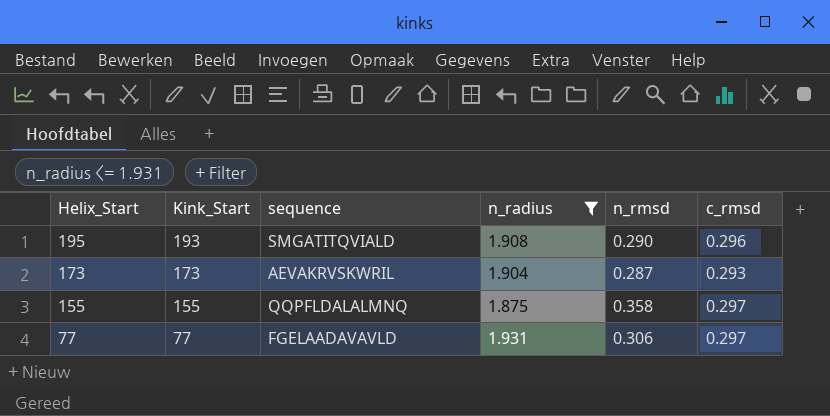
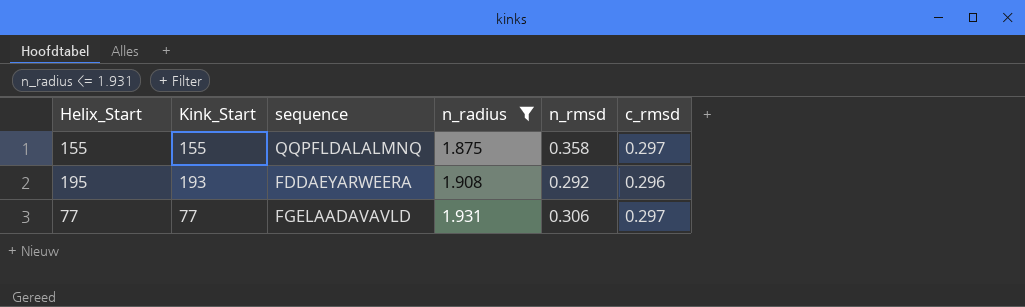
row order: Helix_Start descending -> n_radius ascending
row 173: 173 | AEVAKRVSKWRIL | 1.904 | 0.287 | 0.293 -> none
195 | sequence: SMGATITQVIALD -> FDDAEYARWEERA
195 | n_rmsd: 0.290 -> 0.292

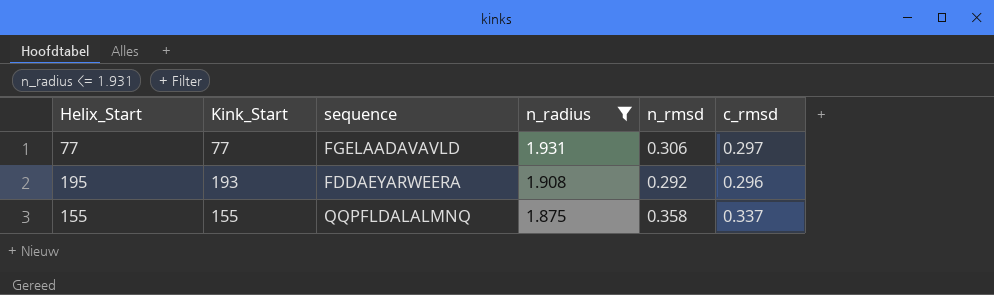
row order: n_radius ascending -> n_radius descending
155 | c_rmsd: 0.297 -> 0.337

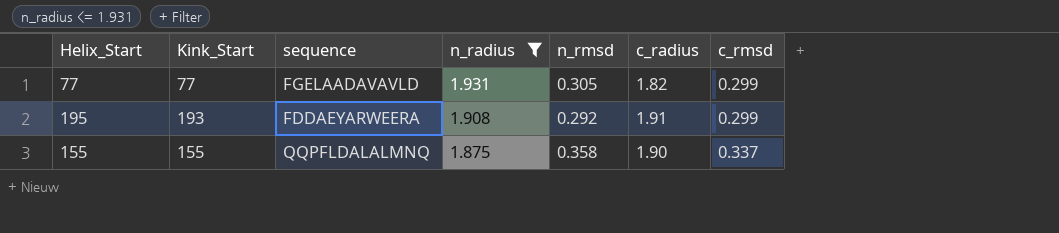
column c_radius | position: none -> 6
77 | n_rmsd: 0.306 -> 0.305
77 | c_rmsd: 0.297 -> 0.299
195 | c_rmsd: 0.296 -> 0.299

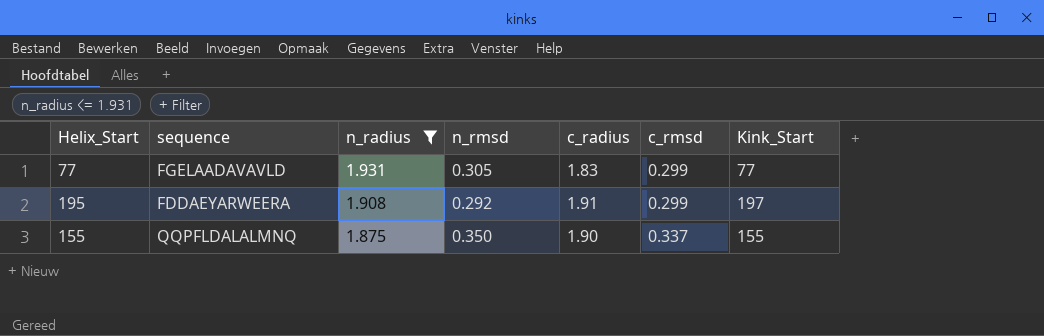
column Kink_Start | position: 2 -> 7
77 | c_radius: 1.82 -> 1.83
195 | Kink_Start: 193 -> 197
155 | n_rmsd: 0.358 -> 0.350

